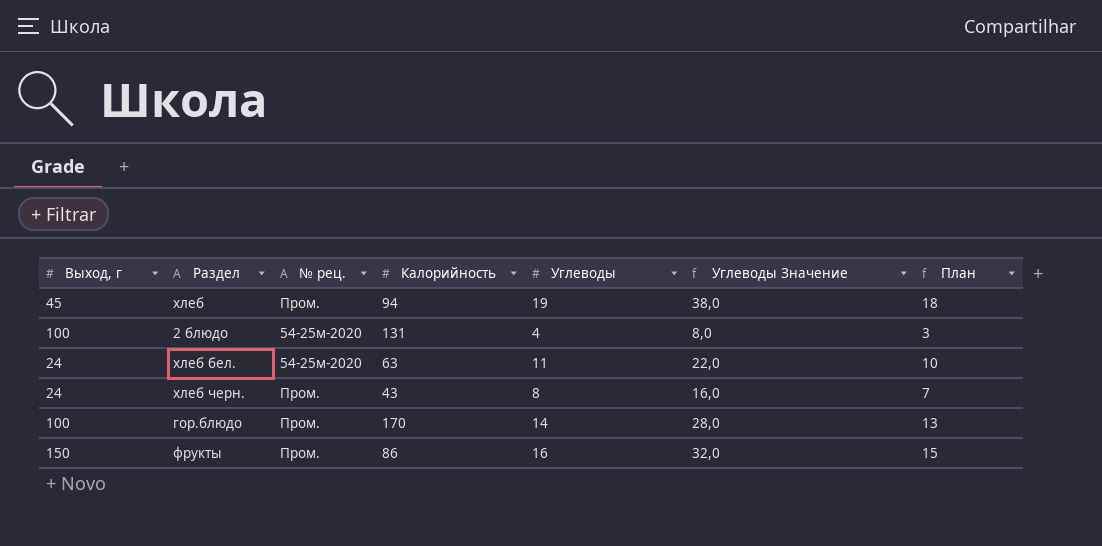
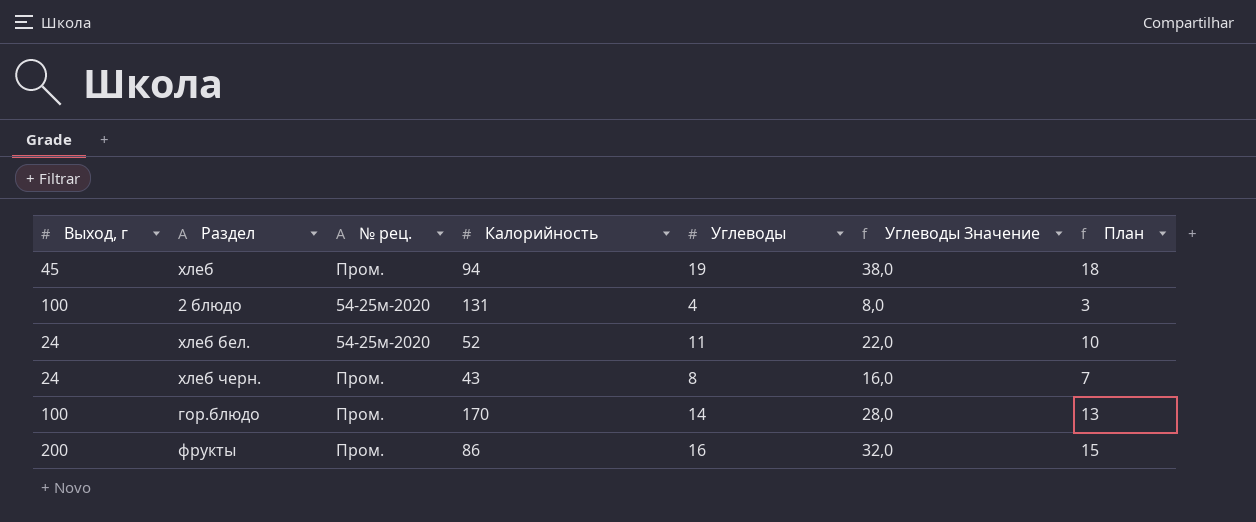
хлеб бел. | Калорийность: 63 -> 52
фрукты | Выход, г: 150 -> 200

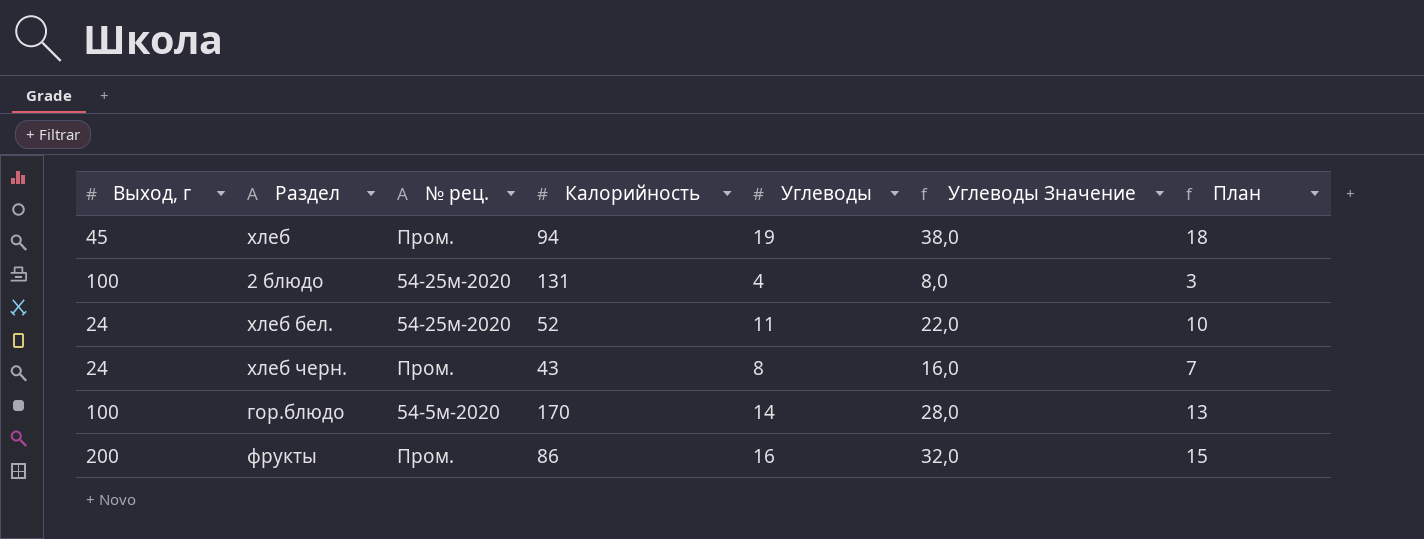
гор.блюдо | № рец.: Пром. -> 54-5м-2020

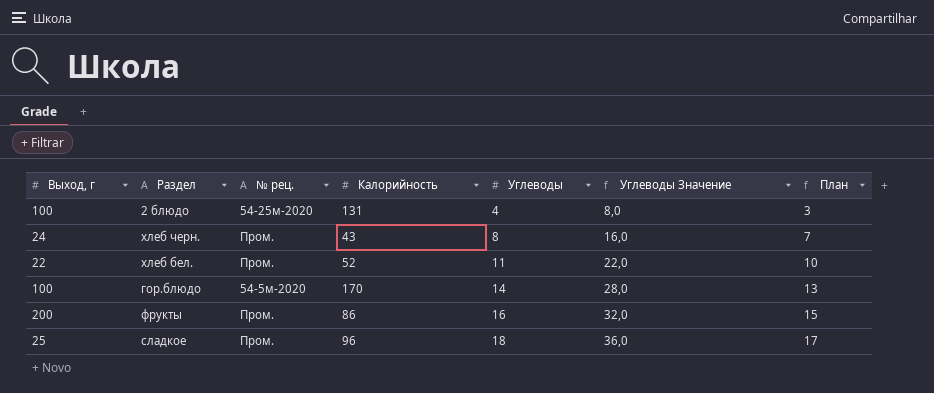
row order: none -> Углеводы ascending
row хлеб: 45 | Пром. | 94 | 19 | 38,0 | 18 -> none
хлеб бел. | Выход, г: 24 -> 22
хлеб бел. | № рец.: 54-25м-2020 -> Пром.
row сладкое: none -> 25 | Пром. | 96 | 18 | 36,0 | 17

